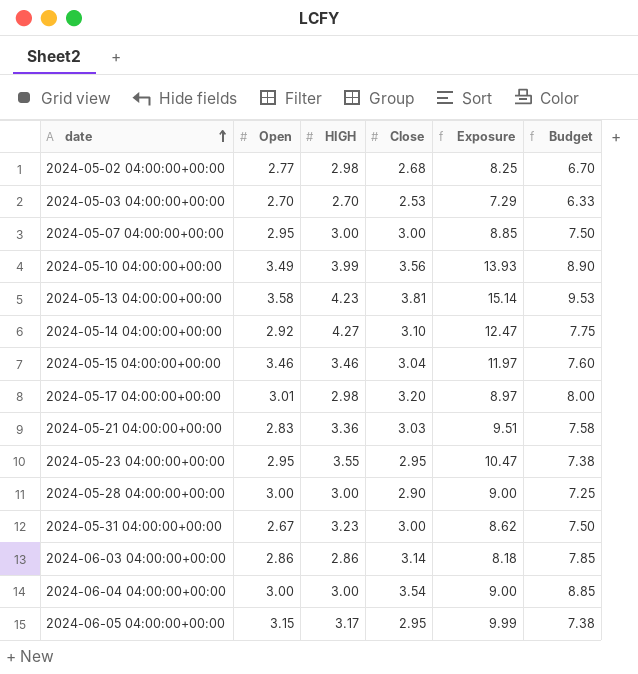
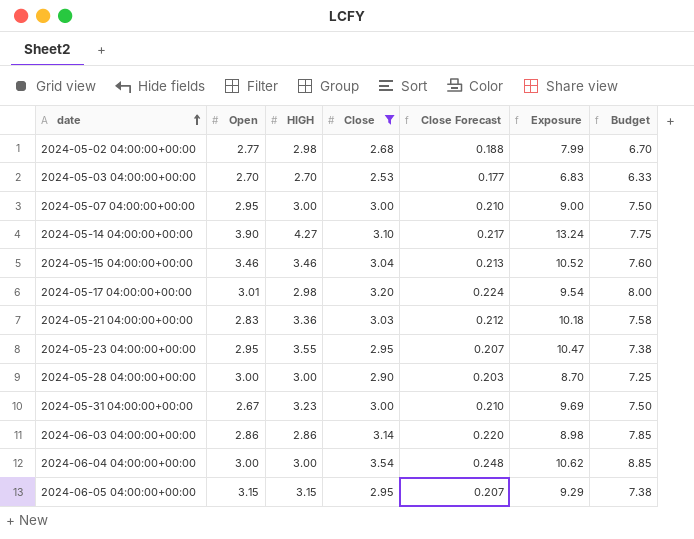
filter: none -> Close <= 3.54
column Close Forecast | formula: none -> [Close] * 0.07
column Exposure | formula: [Open] * [HIGH] -> [HIGH] * [Close]
2024-05-14 04:00:00+00:00 | Open: 2.92 -> 3.90
2024-06-05 04:00:00+00:00 | HIGH: 3.17 -> 3.15

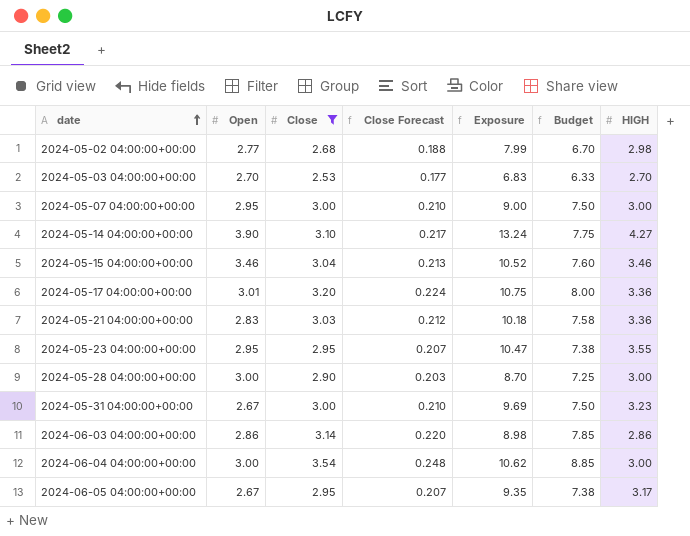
column HIGH | position: 3 -> 7
2024-05-17 04:00:00+00:00 | Exposure: 9.54 -> 10.75
2024-05-17 04:00:00+00:00 | HIGH: 2.98 -> 3.36
2024-06-05 04:00:00+00:00 | Open: 3.15 -> 2.67
2024-06-05 04:00:00+00:00 | Exposure: 9.29 -> 9.35
2024-06-05 04:00:00+00:00 | HIGH: 3.15 -> 3.17

